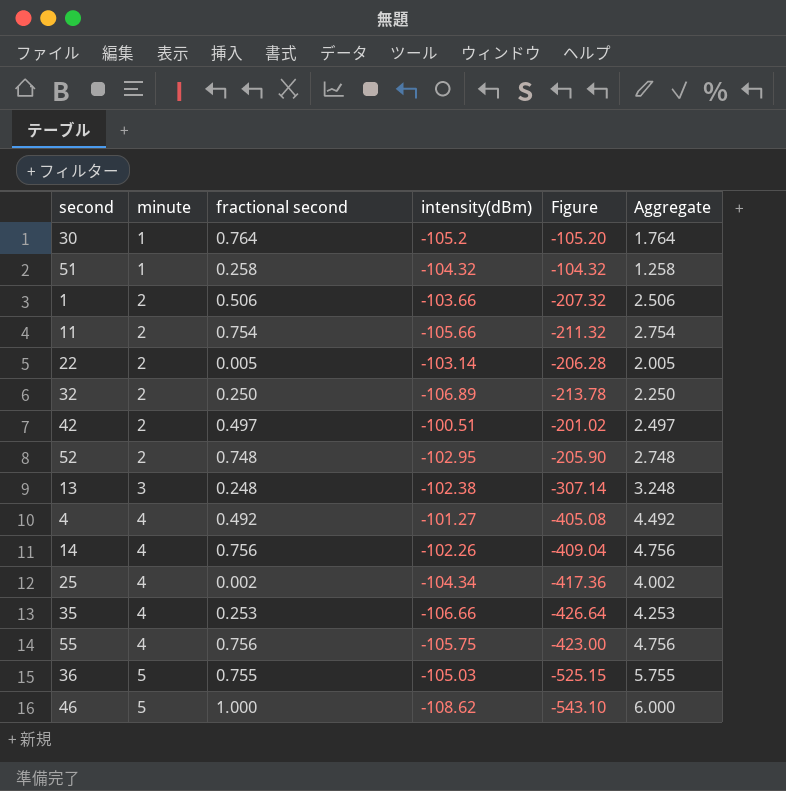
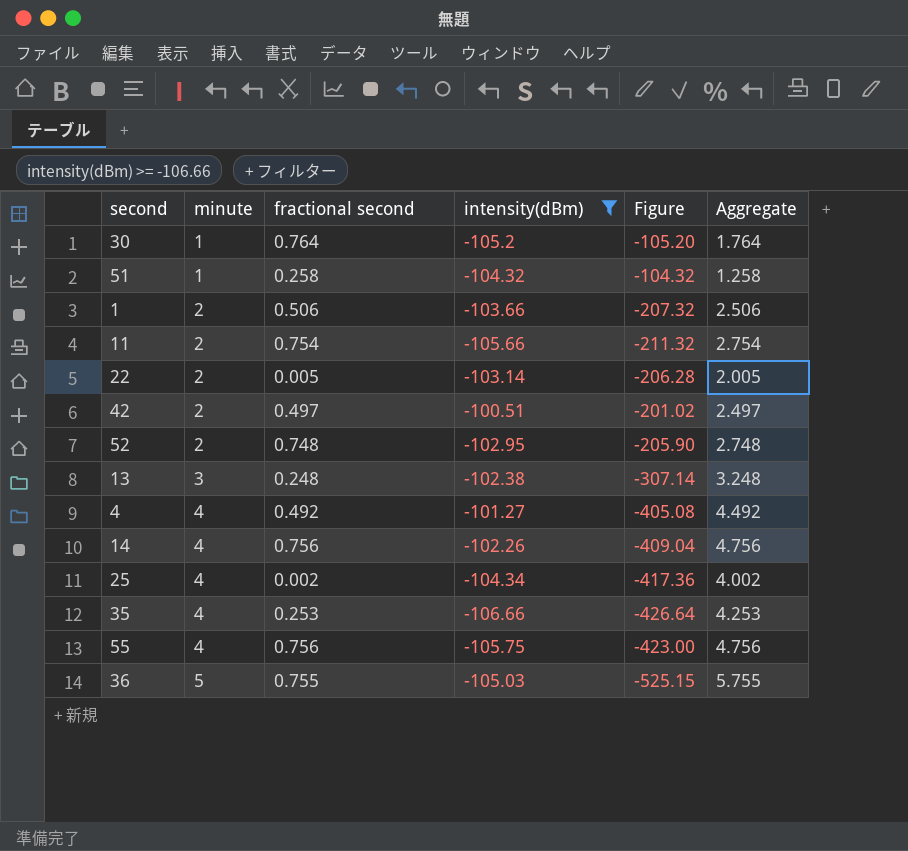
filter: none -> intensity(dBm) >= -106.66

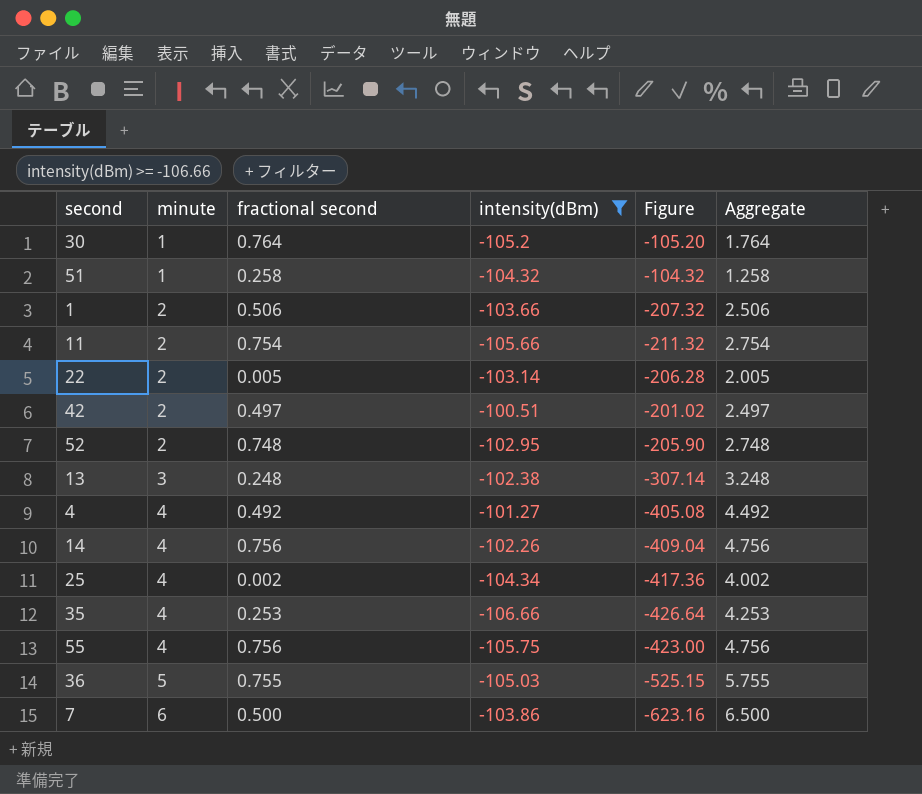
row 7: none -> 6 | 0.500 | -103.86 | -623.16 | 6.500

